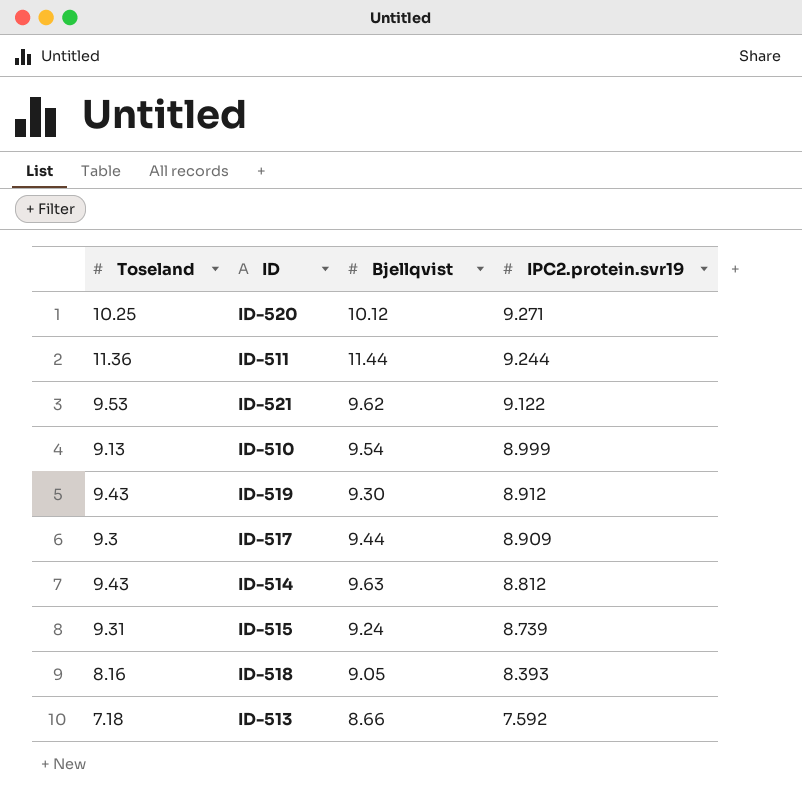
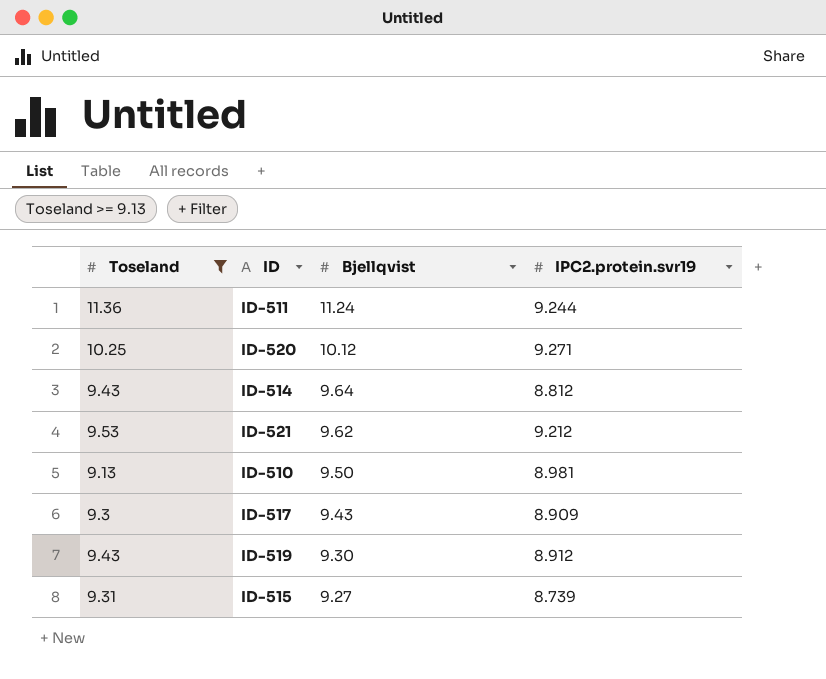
filter: none -> Toseland >= 9.13
row order: IPC2.protein.svr19 descending -> Bjellqvist descending
ID-511 | Bjellqvist: 11.44 -> 11.24
ID-514 | Bjellqvist: 9.63 -> 9.64
ID-521 | IPC2.protein.svr19: 9.122 -> 9.212
ID-510 | Bjellqvist: 9.54 -> 9.50
ID-510 | IPC2.protein.svr19: 8.999 -> 8.981
ID-517 | Bjellqvist: 9.44 -> 9.43
ID-515 | Bjellqvist: 9.24 -> 9.27

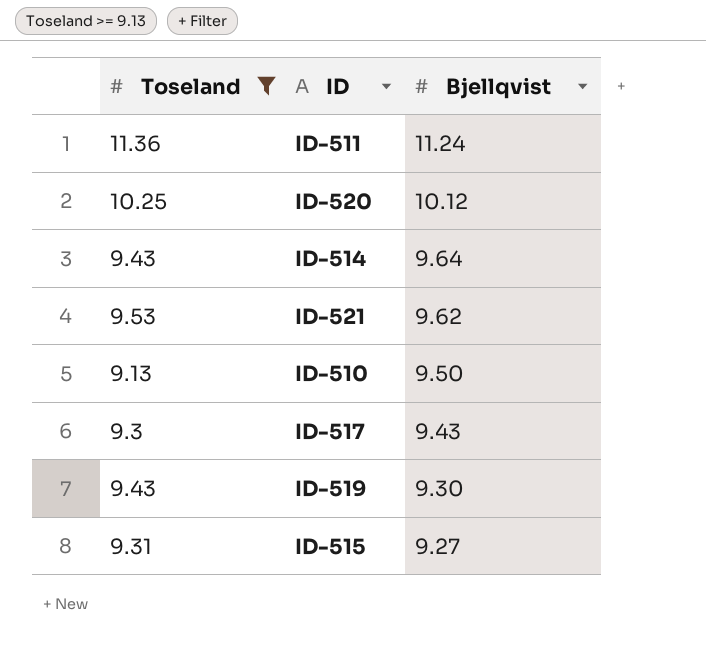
column IPC2.protein.svr19 | position: 4 -> none

